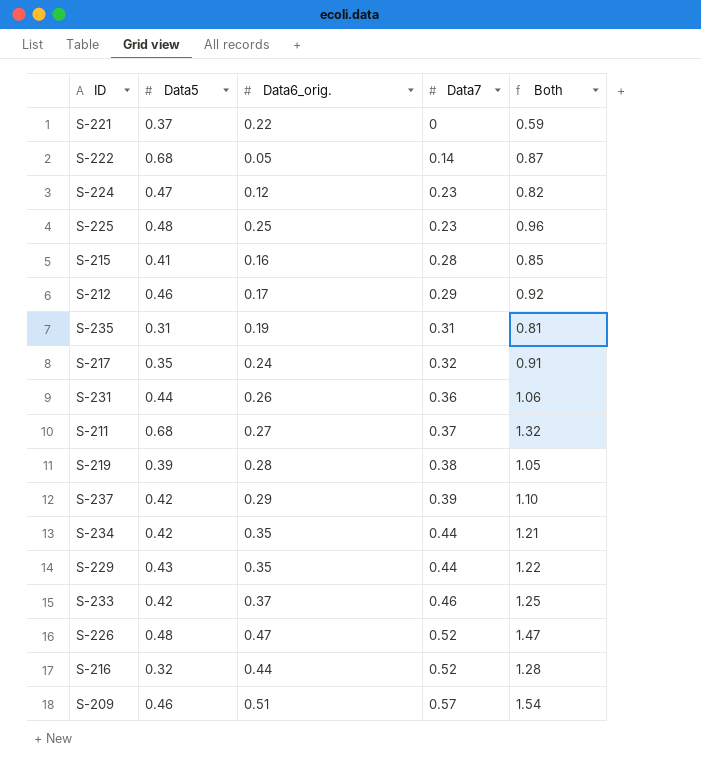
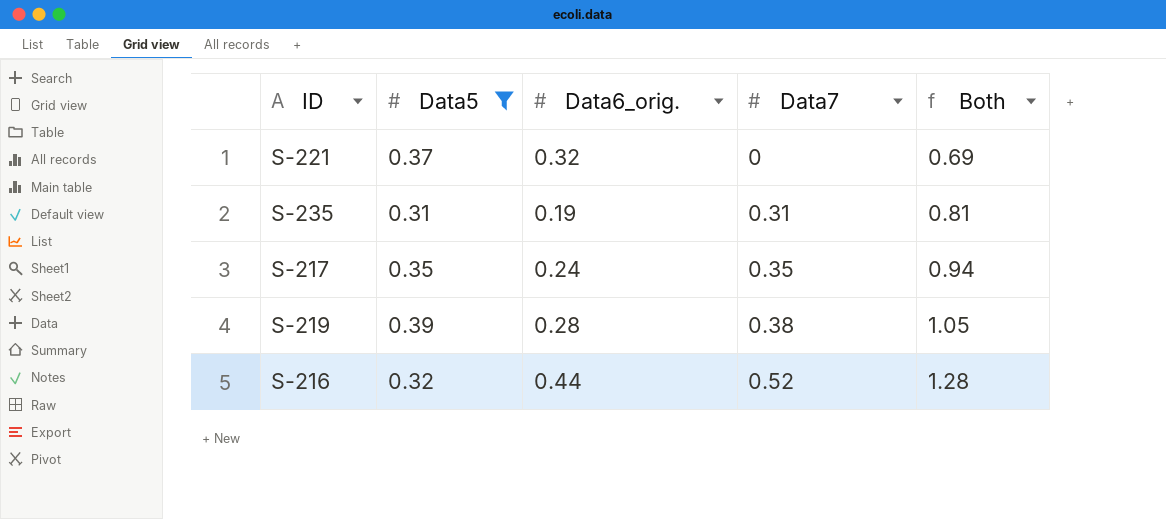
filter: none -> Data5 <= 0.39
S-221 | Data6_orig.: 0.22 -> 0.32
S-221 | Both: 0.59 -> 0.69
S-217 | Data7: 0.32 -> 0.35
S-217 | Both: 0.91 -> 0.94

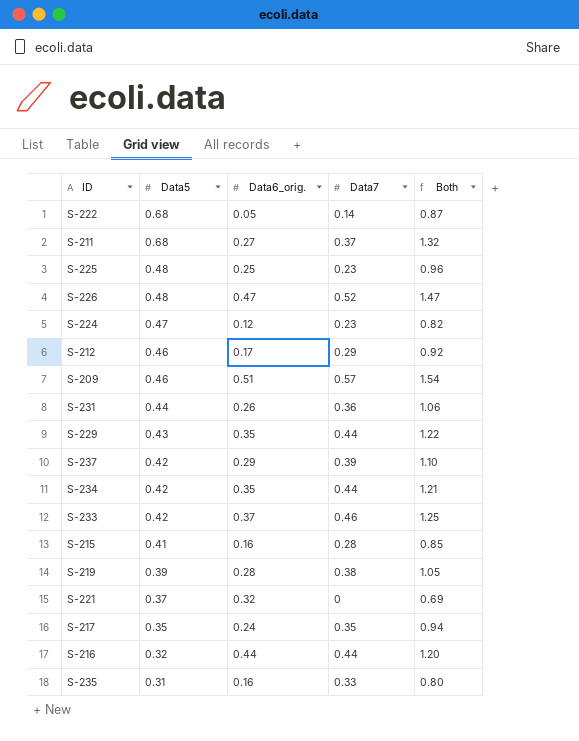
filter: Data5 <= 0.39 -> none
row order: Data7 ascending -> Data5 descending
S-216 | Data7: 0.52 -> 0.44
S-216 | Both: 1.28 -> 1.20
S-235 | Data6_orig.: 0.19 -> 0.16
S-235 | Data7: 0.31 -> 0.33
S-235 | Both: 0.81 -> 0.80

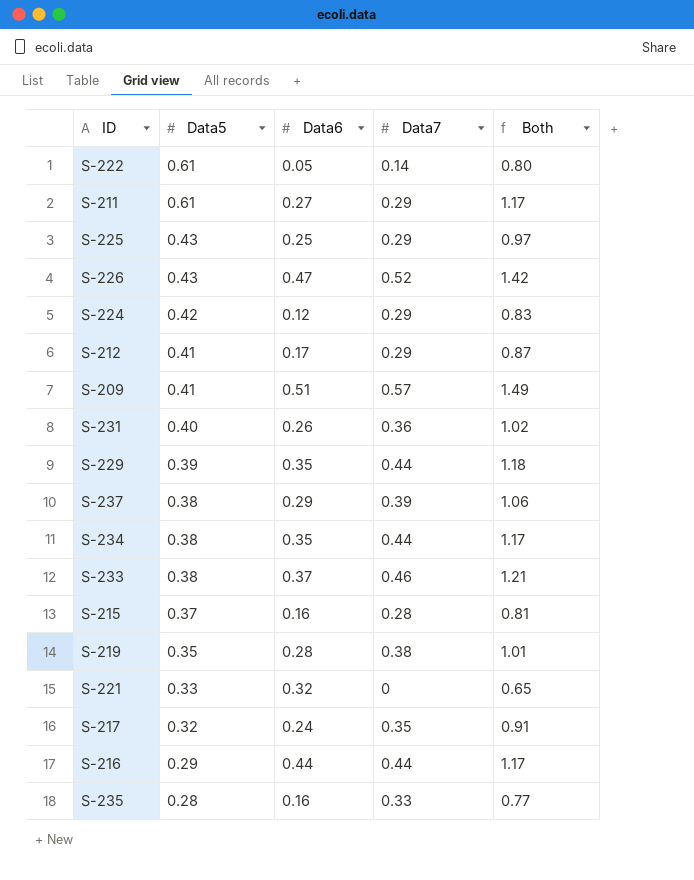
column name: Data6_orig. -> Data6
S-222 | Data5: 0.68 -> 0.61
S-222 | Both: 0.87 -> 0.80
S-211 | Data5: 0.68 -> 0.61
S-211 | Data7: 0.37 -> 0.29
S-211 | Both: 1.32 -> 1.17
S-225 | Data5: 0.48 -> 0.43
S-225 | Data7: 0.23 -> 0.29
S-225 | Both: 0.96 -> 0.97
S-226 | Data5: 0.48 -> 0.43
S-226 | Both: 1.47 -> 1.42
S-224 | Data5: 0.47 -> 0.42
S-224 | Data7: 0.23 -> 0.29
S-224 | Both: 0.82 -> 0.83
S-212 | Data5: 0.46 -> 0.41
S-212 | Both: 0.92 -> 0.87
S-209 | Data5: 0.46 -> 0.41
S-209 | Both: 1.54 -> 1.49
S-231 | Data5: 0.44 -> 0.40
S-231 | Both: 1.06 -> 1.02
S-229 | Data5: 0.43 -> 0.39
S-229 | Both: 1.22 -> 1.18
S-237 | Data5: 0.42 -> 0.38
S-237 | Both: 1.10 -> 1.06
S-234 | Data5: 0.42 -> 0.38
S-234 | Both: 1.21 -> 1.17
S-233 | Data5: 0.42 -> 0.38
S-233 | Both: 1.25 -> 1.21
S-215 | Data5: 0.41 -> 0.37
S-215 | Both: 0.85 -> 0.81
S-219 | Data5: 0.39 -> 0.35
S-219 | Both: 1.05 -> 1.01
S-221 | Data5: 0.37 -> 0.33
S-221 | Both: 0.69 -> 0.65
S-217 | Data5: 0.35 -> 0.32
S-217 | Both: 0.94 -> 0.91
S-216 | Data5: 0.32 -> 0.29
S-216 | Both: 1.20 -> 1.17
S-235 | Data5: 0.31 -> 0.28
S-235 | Both: 0.80 -> 0.77

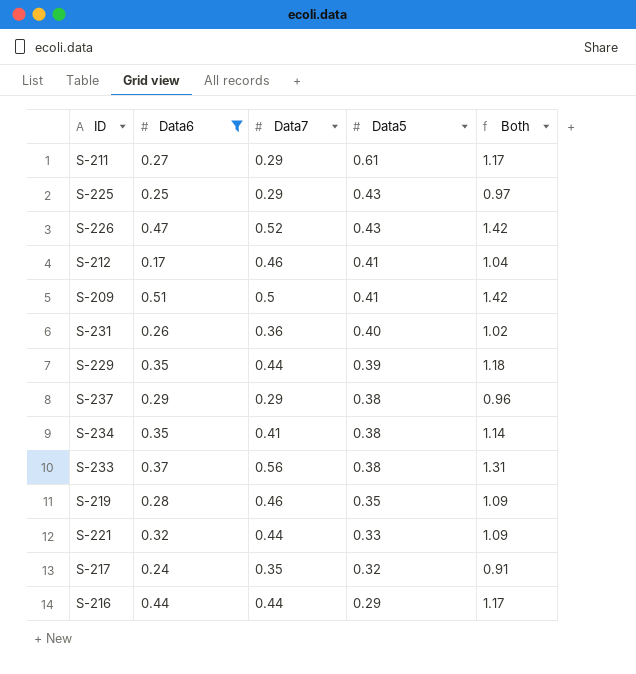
filter: none -> Data6 >= 0.17
column Data5 | position: 2 -> 4
S-212 | Data7: 0.29 -> 0.46
S-212 | Both: 0.87 -> 1.04
S-209 | Data7: 0.57 -> 0.5
S-209 | Both: 1.49 -> 1.42
S-237 | Data7: 0.39 -> 0.29
S-237 | Both: 1.06 -> 0.96
S-234 | Data7: 0.44 -> 0.41
S-234 | Both: 1.17 -> 1.14
S-233 | Data7: 0.46 -> 0.56
S-233 | Both: 1.21 -> 1.31
S-219 | Data7: 0.38 -> 0.46
S-219 | Both: 1.01 -> 1.09
S-221 | Data7: 0 -> 0.44
S-221 | Both: 0.65 -> 1.09

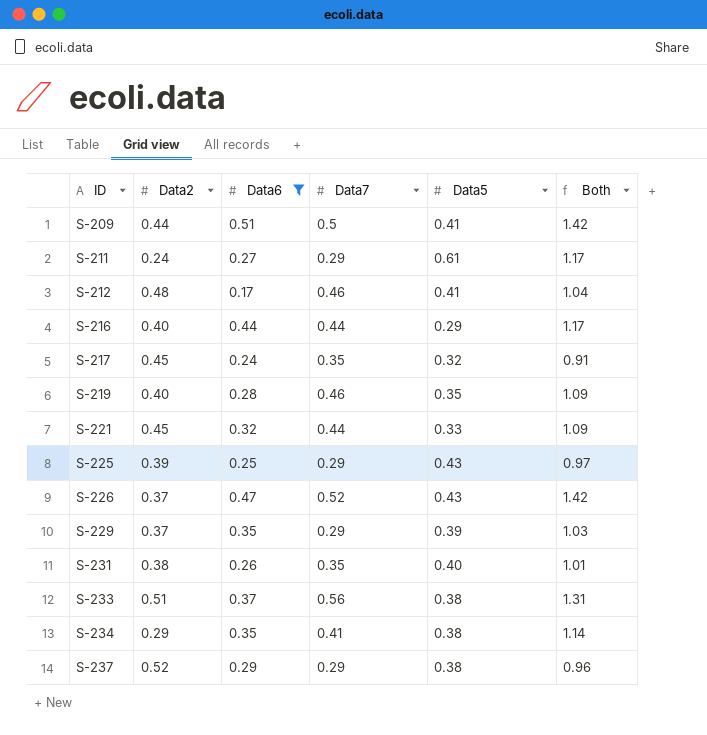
row order: Data5 descending -> ID ascending
column Data2 | position: none -> 2
S-229 | Data7: 0.44 -> 0.29
S-229 | Both: 1.18 -> 1.03
S-231 | Data7: 0.36 -> 0.35
S-231 | Both: 1.02 -> 1.01

